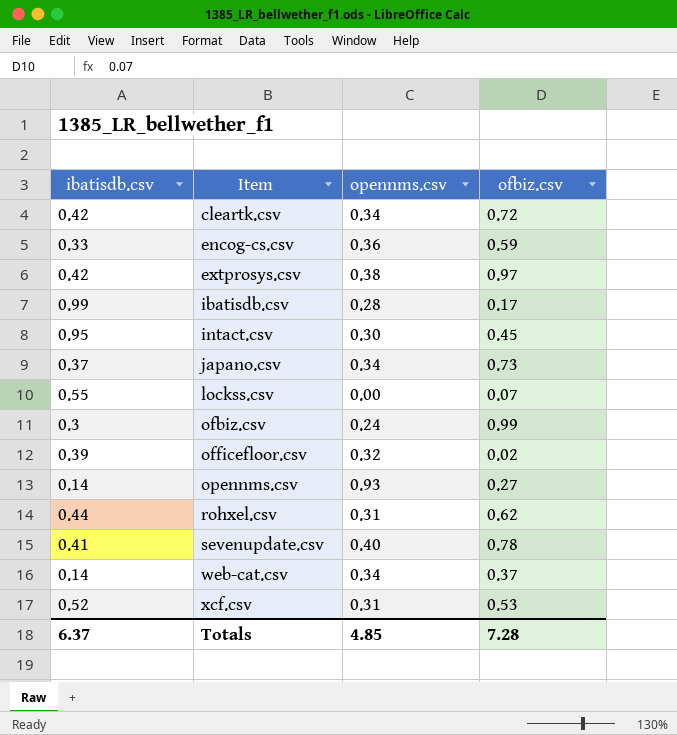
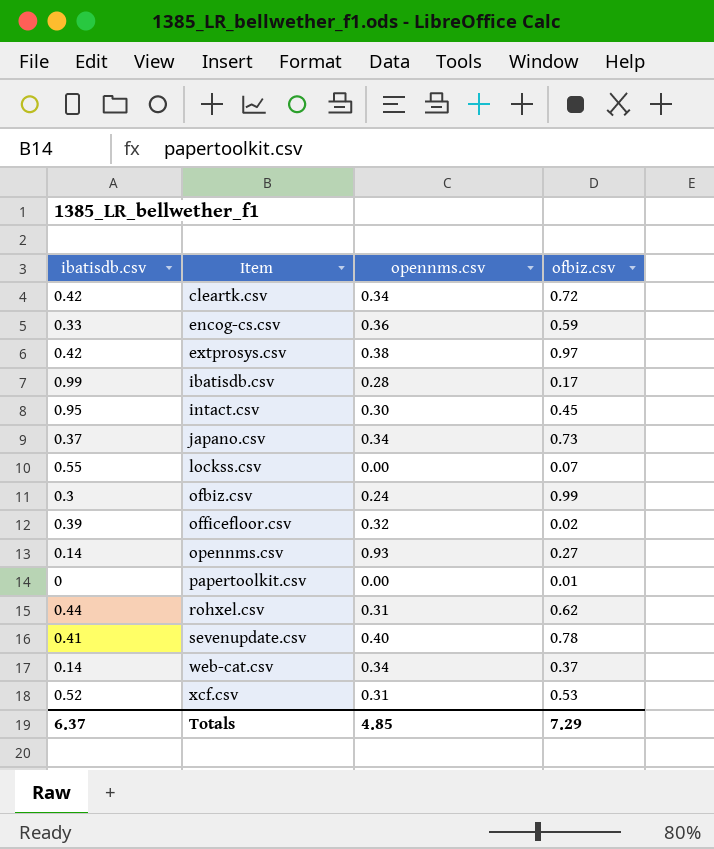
row papertoolkit.csv: none -> 0 | 0.00 | 0.01
Totals | ofbiz.csv: 7.28 -> 7.29

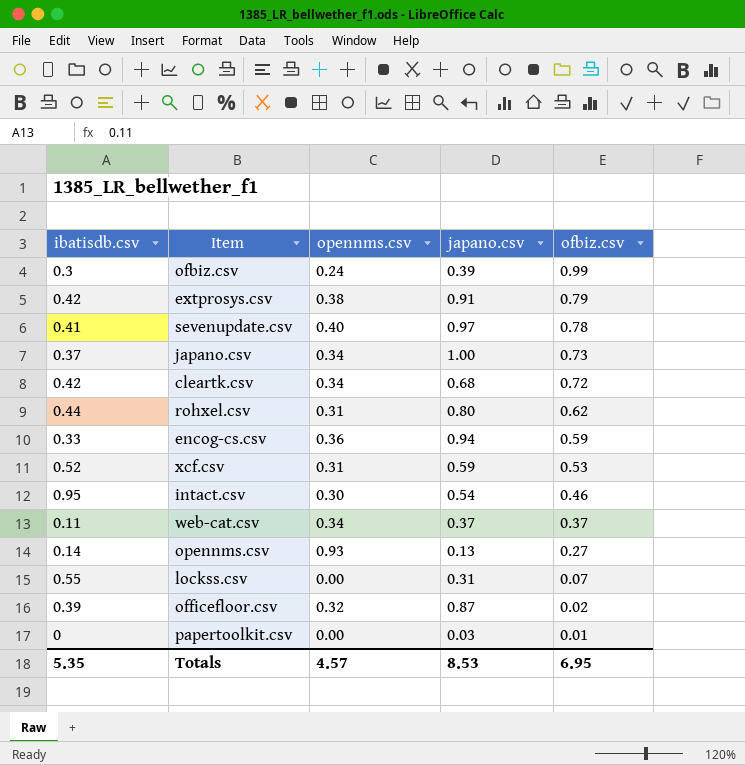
row order: Item ascending -> ofbiz.csv descending
column japano.csv | position: none -> 4
row ibatisdb.csv: 0.99 | 0.28 | 0.17 -> none
extprosys.csv | ofbiz.csv: 0.97 -> 0.79
intact.csv | ofbiz.csv: 0.45 -> 0.46
web-cat.csv | ibatisdb.csv: 0.14 -> 0.11
Totals | ibatisdb.csv: 6.37 -> 5.35
Totals | opennms.csv: 4.85 -> 4.57
Totals | ofbiz.csv: 7.29 -> 6.95

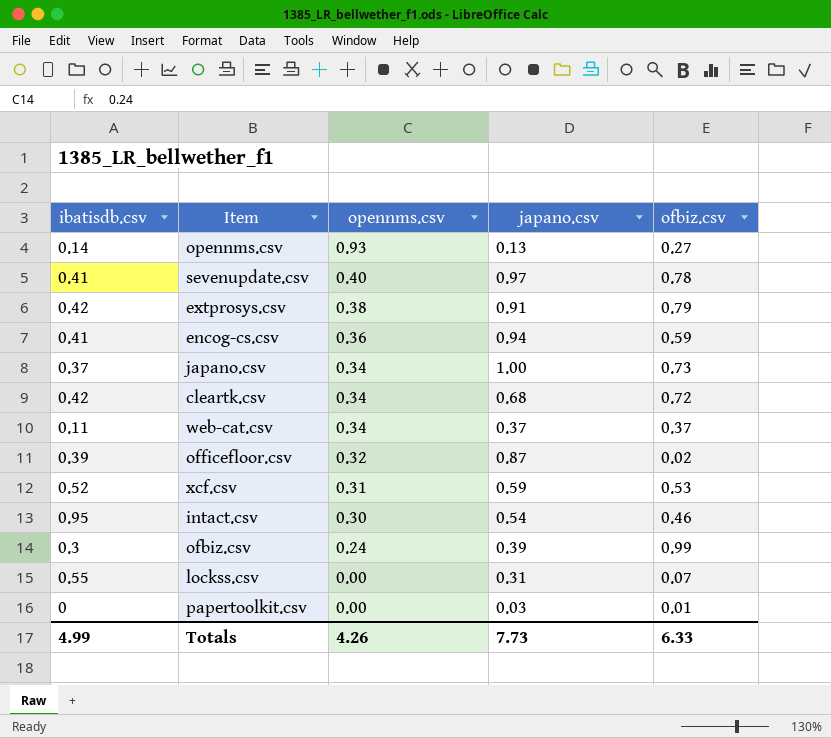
row order: ofbiz.csv descending -> opennms.csv descending
row rohxel.csv: 0.44 | 0.31 | 0.80 | 0.62 -> none
encog-cs.csv | ibatisdb.csv: 0.33 -> 0.41
Totals | ibatisdb.csv: 5.35 -> 4.99
Totals | opennms.csv: 4.57 -> 4.26
Totals | japano.csv: 8.53 -> 7.73
Totals | ofbiz.csv: 6.95 -> 6.33

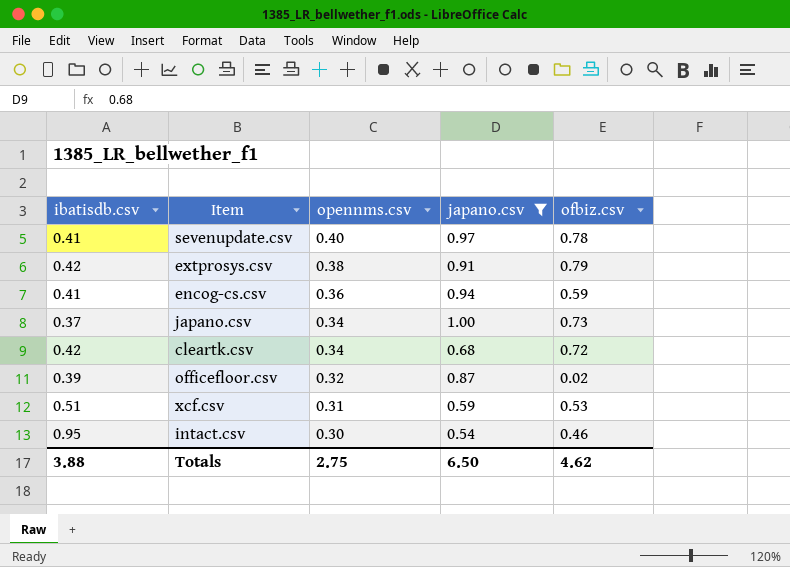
filter: none -> japano.csv >= 0.54
xcf.csv | ibatisdb.csv: 0.52 -> 0.51
Totals | ibatisdb.csv: 4.99 -> 3.88
Totals | opennms.csv: 4.26 -> 2.75
Totals | japano.csv: 7.73 -> 6.50
Totals | ofbiz.csv: 6.33 -> 4.62

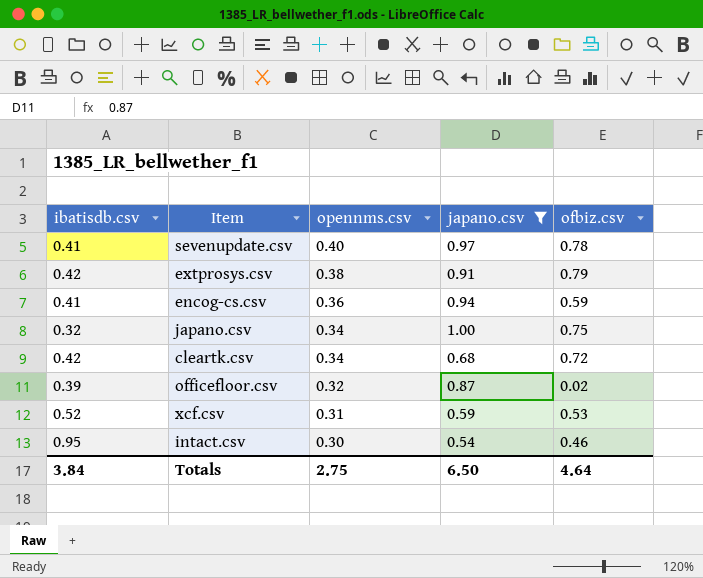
japano.csv | ibatisdb.csv: 0.37 -> 0.32
japano.csv | ofbiz.csv: 0.73 -> 0.75
xcf.csv | ibatisdb.csv: 0.51 -> 0.52
Totals | ibatisdb.csv: 3.88 -> 3.84
Totals | ofbiz.csv: 4.62 -> 4.64

